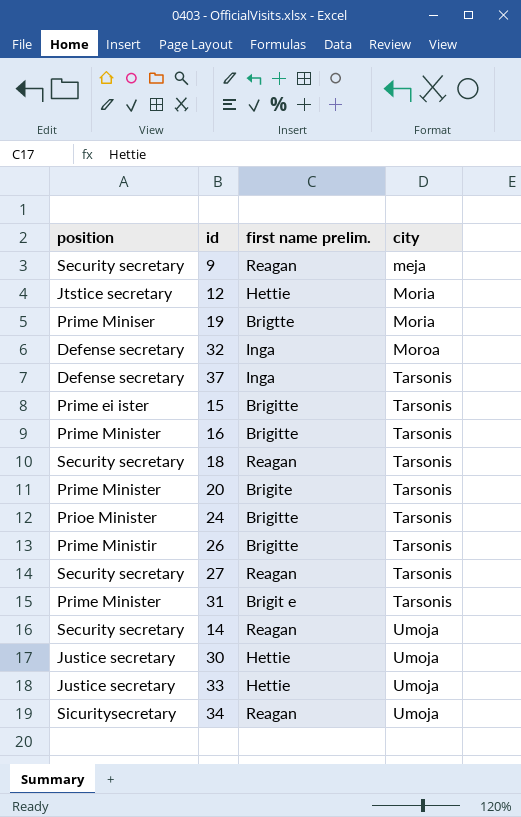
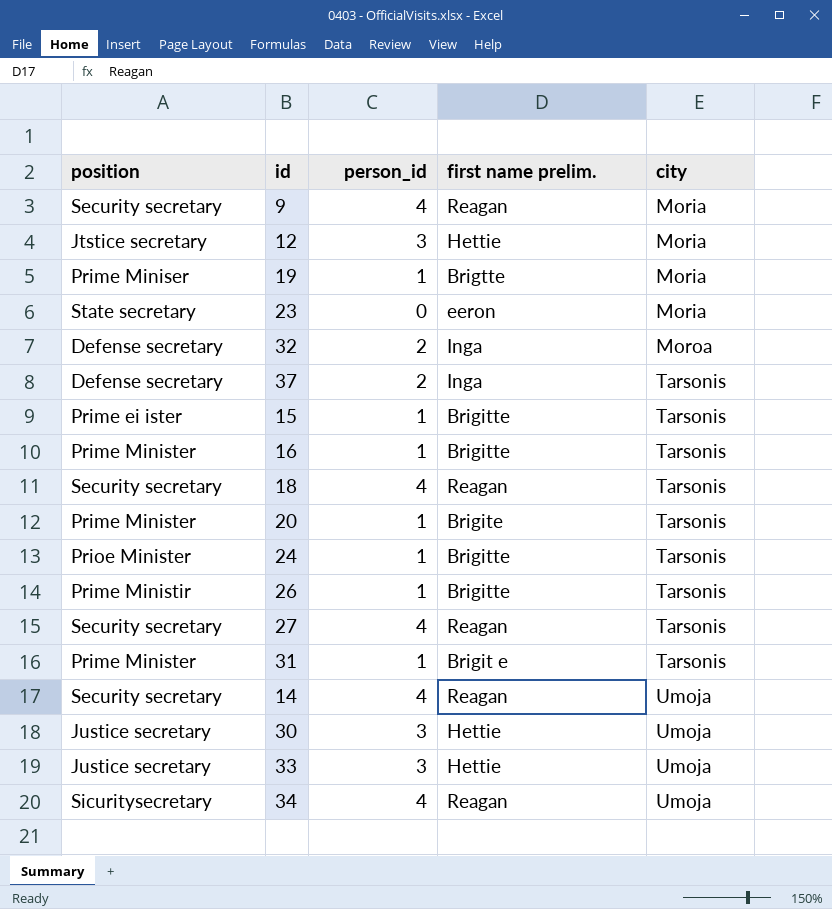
column person_id | position: none -> 3
9 | city: meja -> Moria
row 23: none -> State secretary | 0 | eeron | Moria

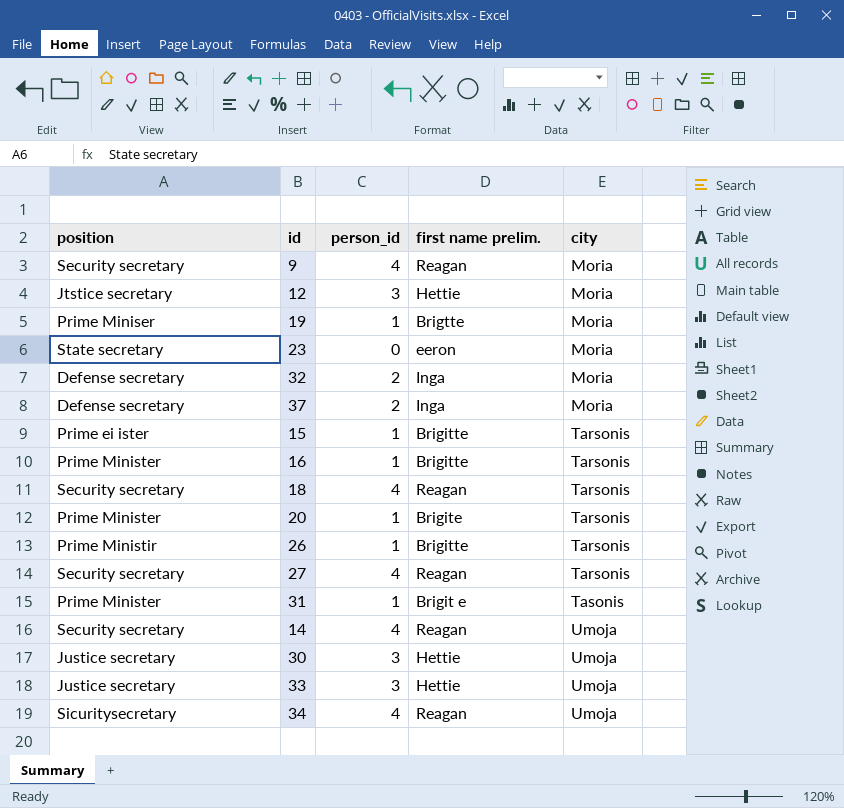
row 24: Prioe Minister | 1 | Brigitte | Tarsonis -> none
32 | city: Moroa -> Moria
37 | city: Tarsonis -> Moria
31 | city: Tarsonis -> Tasonis

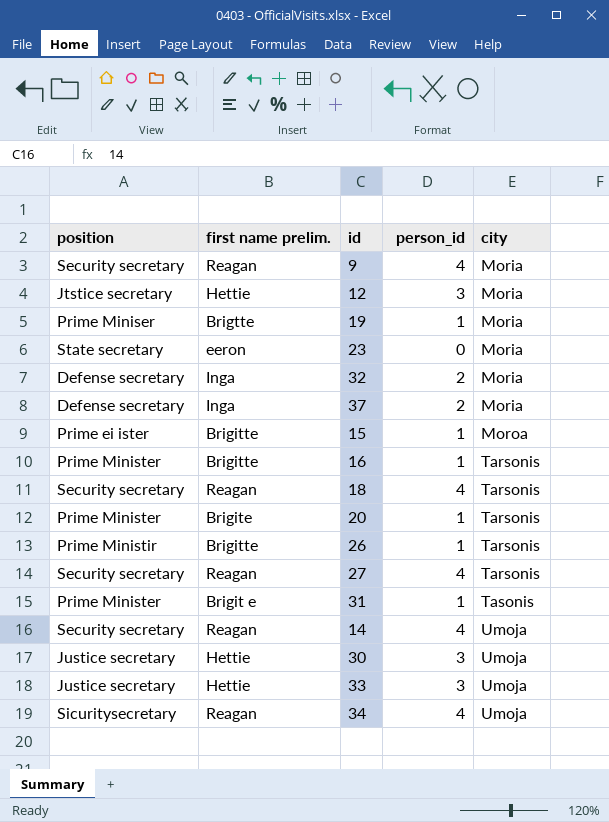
column first name prelim. | position: 4 -> 2
15 | city: Tarsonis -> Moroa

